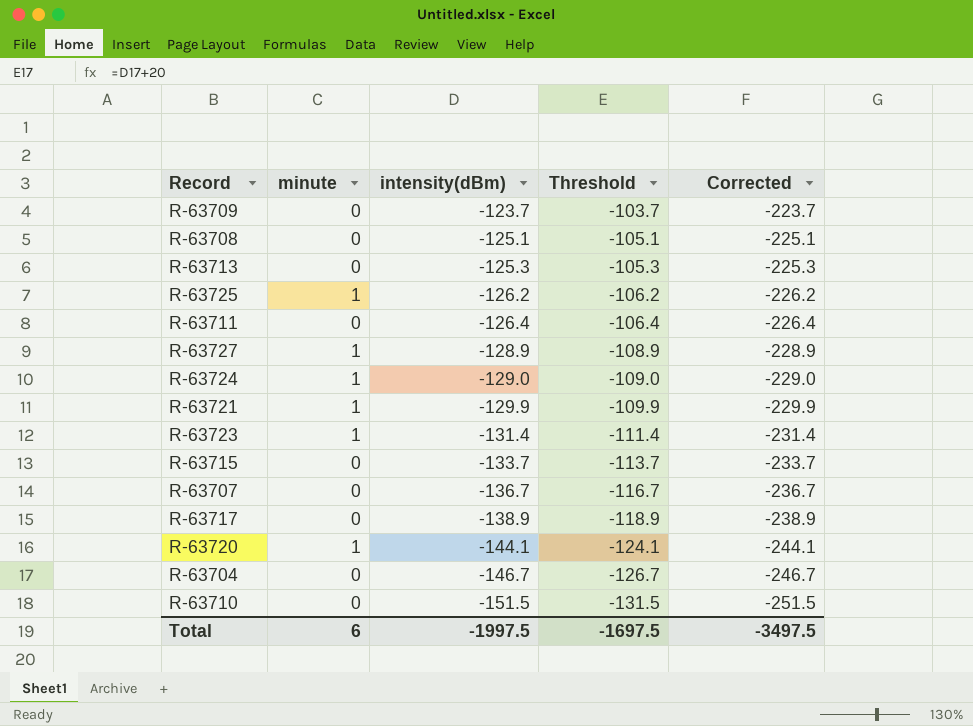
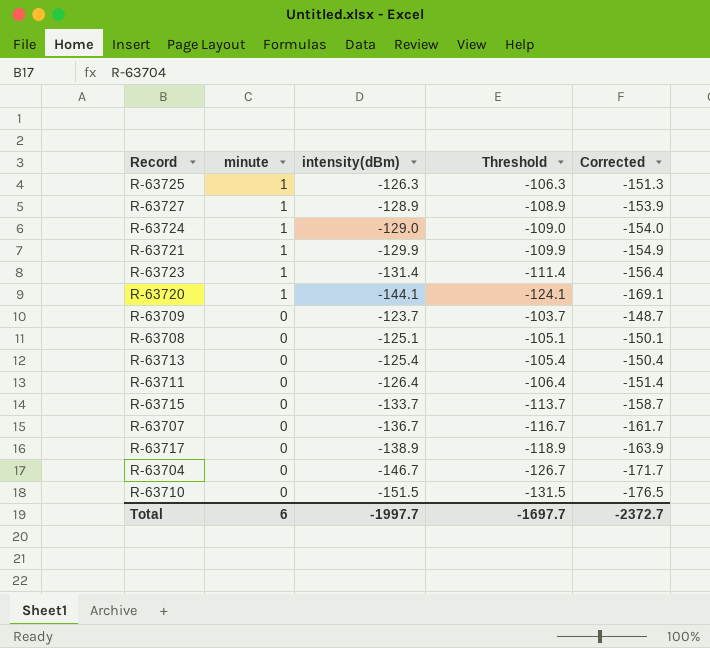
row order: intensity(dBm) descending -> minute descending
column Corrected | formula: [intensity(dBm)] - 100 -> [intensity(dBm)] - 25
R-63725 | intensity(dBm): -126.2 -> -126.3
R-63725 | Threshold: -106.2 -> -106.3
R-63713 | intensity(dBm): -125.3 -> -125.4
R-63713 | Threshold: -105.3 -> -105.4
Total | intensity(dBm): -1997.5 -> -1997.7
Total | Threshold: -1697.5 -> -1697.7
Total | Corrected: -3497.5 -> -2372.7

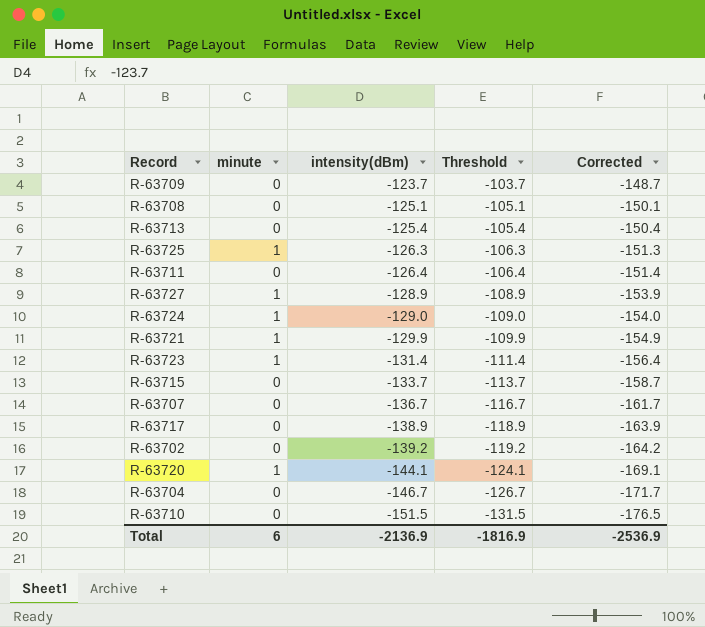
row order: minute descending -> intensity(dBm) descending
row R-63702: none -> 0 | -139.2 | -119.2 | -164.2
Total | intensity(dBm): -1997.7 -> -2136.9
Total | Threshold: -1697.7 -> -1816.9
Total | Corrected: -2372.7 -> -2536.9

